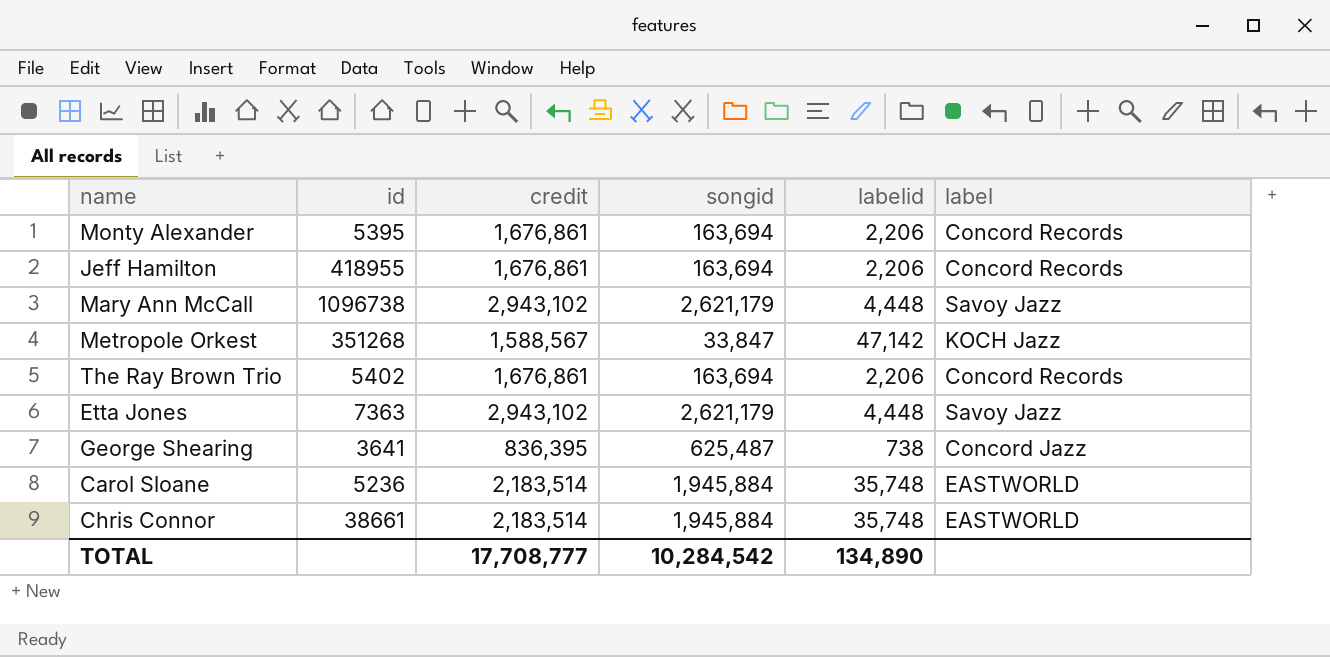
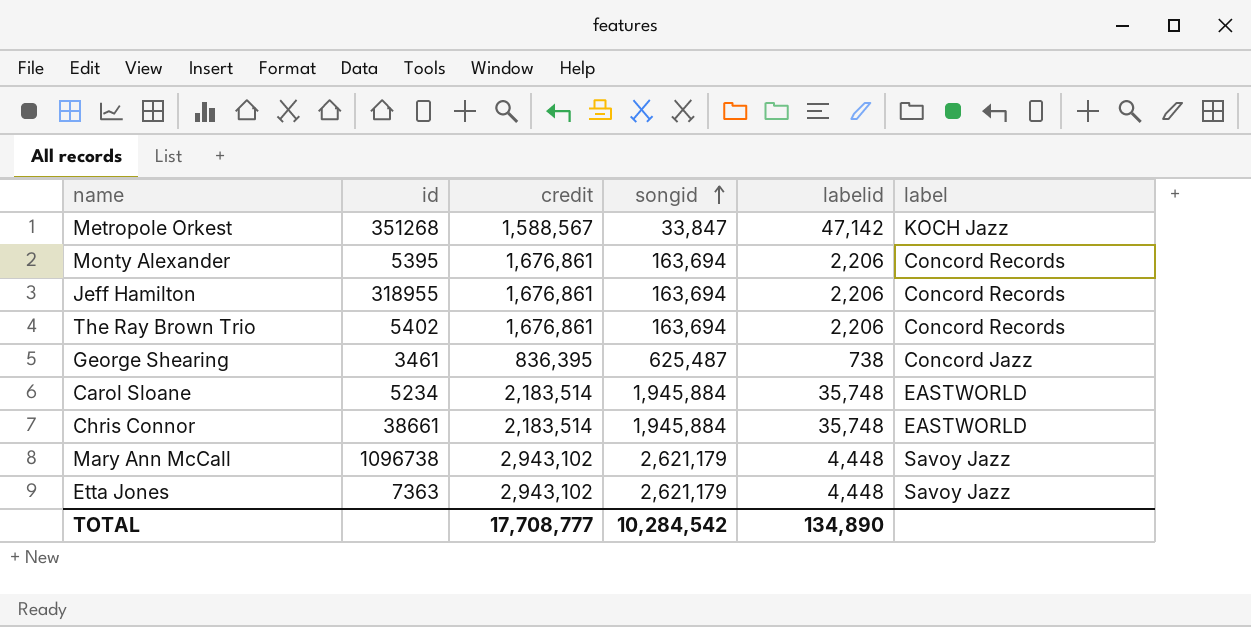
row order: none -> songid ascending
Jeff Hamilton | id: 418955 -> 318955
George Shearing | id: 3641 -> 3461
Carol Sloane | id: 5236 -> 5234

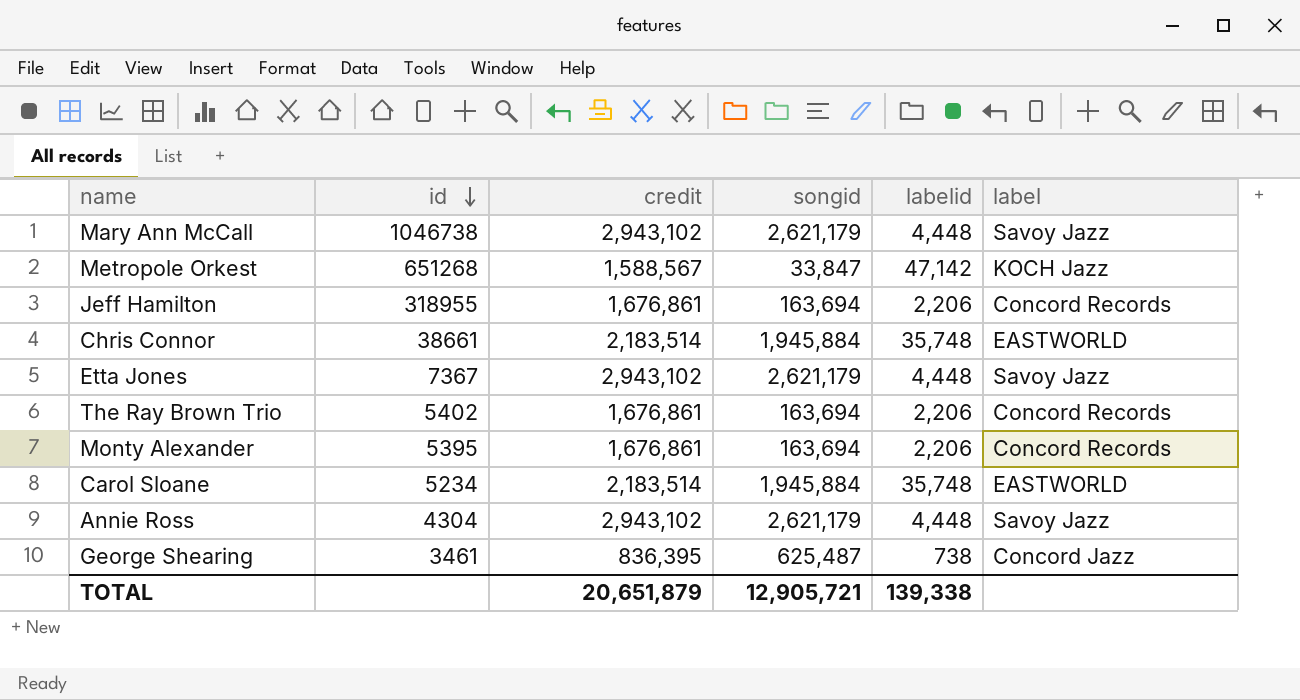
row order: songid ascending -> id descending
Mary Ann McCall | id: 1096738 -> 1046738
Metropole Orkest | id: 351268 -> 651268
Etta Jones | id: 7363 -> 7367
row Annie Ross: none -> 4304 | 2,943,102 | 2,621,179 | 4,448 | Savoy Jazz
TOTAL | credit: 17,708,777 -> 20,651,879
TOTAL | songid: 10,284,542 -> 12,905,721
TOTAL | labelid: 134,890 -> 139,338

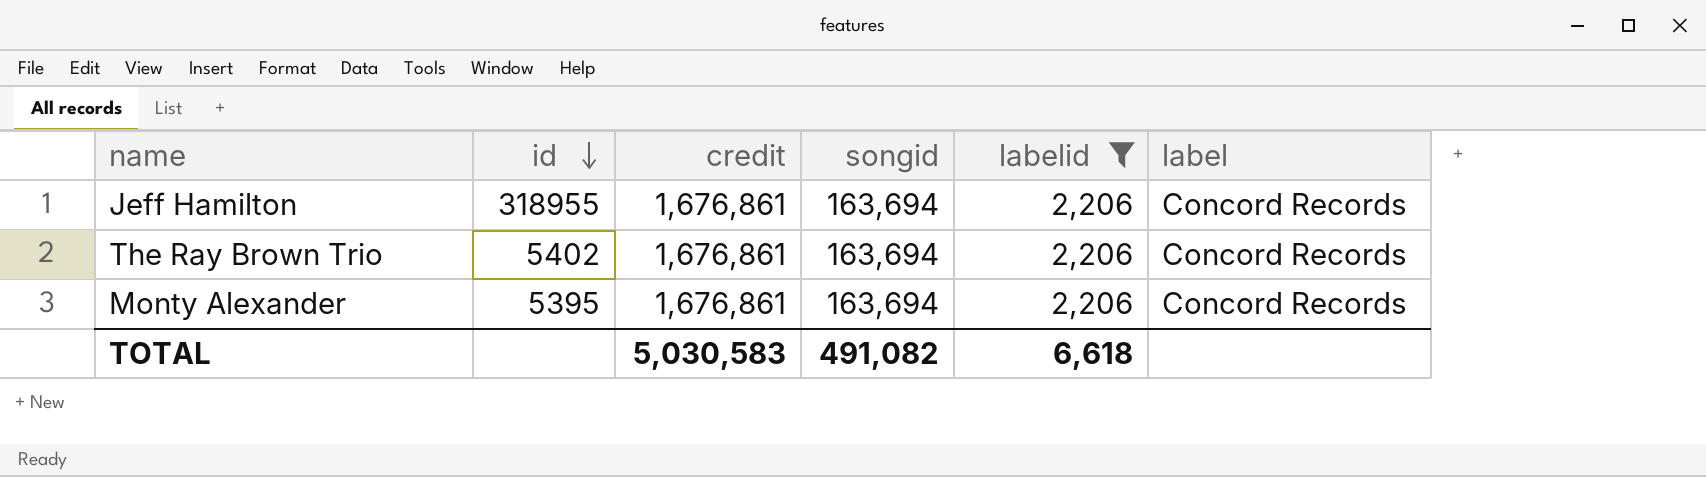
filter: none -> labelid = 2,206
TOTAL | credit: 20,651,879 -> 5,030,583
TOTAL | songid: 12,905,721 -> 491,082
TOTAL | labelid: 139,338 -> 6,618

